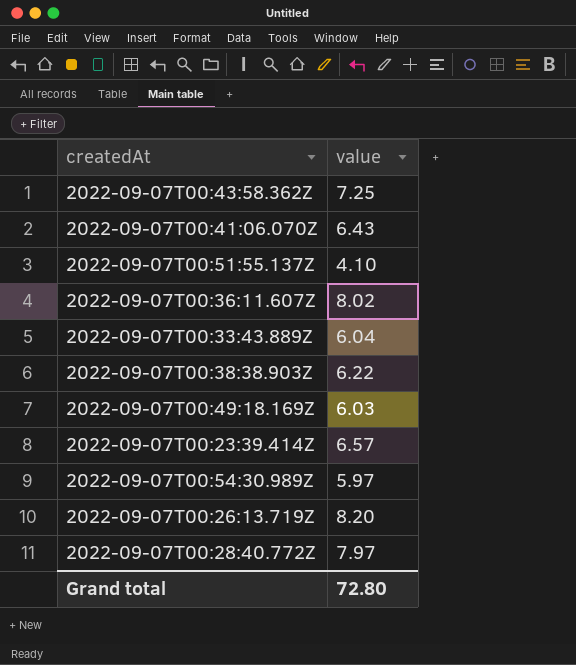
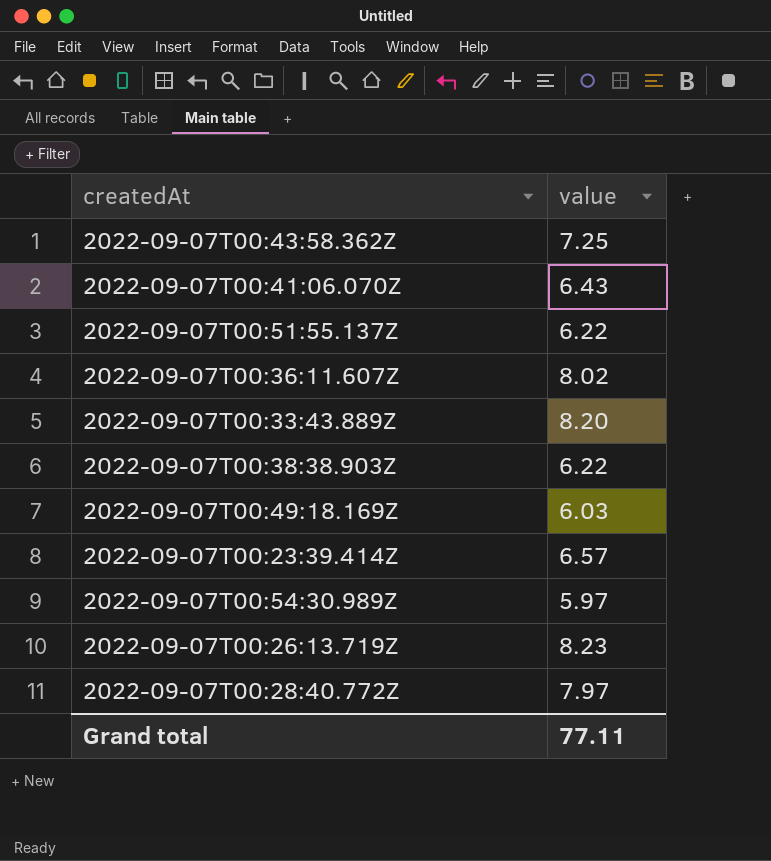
2022-09-07T00:51:55.137Z | value: 4.10 -> 6.22
2022-09-07T00:33:43.889Z | value: 6.04 -> 8.20
2022-09-07T00:26:13.719Z | value: 8.20 -> 8.23
Grand total | value: 72.80 -> 77.11

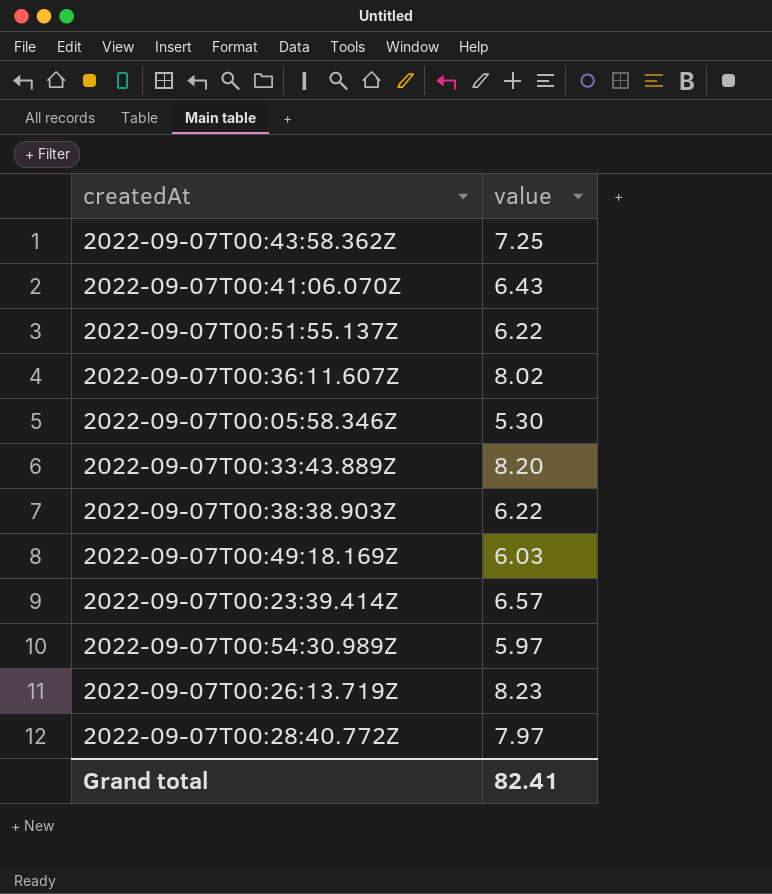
row 2022-09-07T00:05:58.346Z: none -> 5.30
Grand total | value: 77.11 -> 82.41

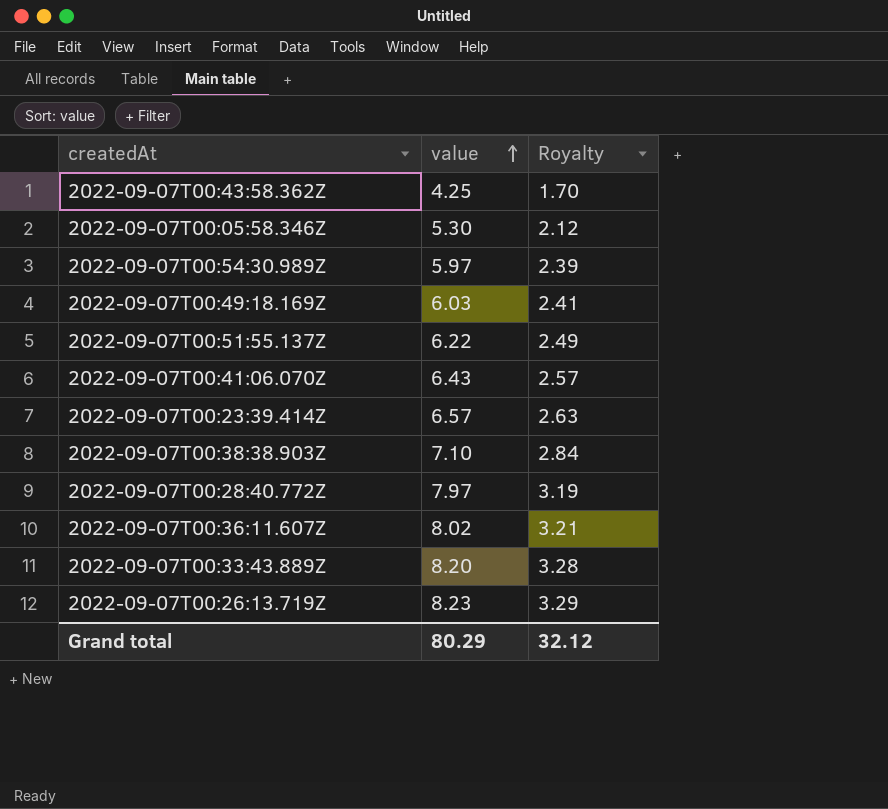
row order: none -> value ascending
column Royalty | formula: none -> [value] * 0.4
2022-09-07T00:43:58.362Z | value: 7.25 -> 4.25
2022-09-07T00:38:38.903Z | value: 6.22 -> 7.10
Grand total | value: 82.41 -> 80.29

